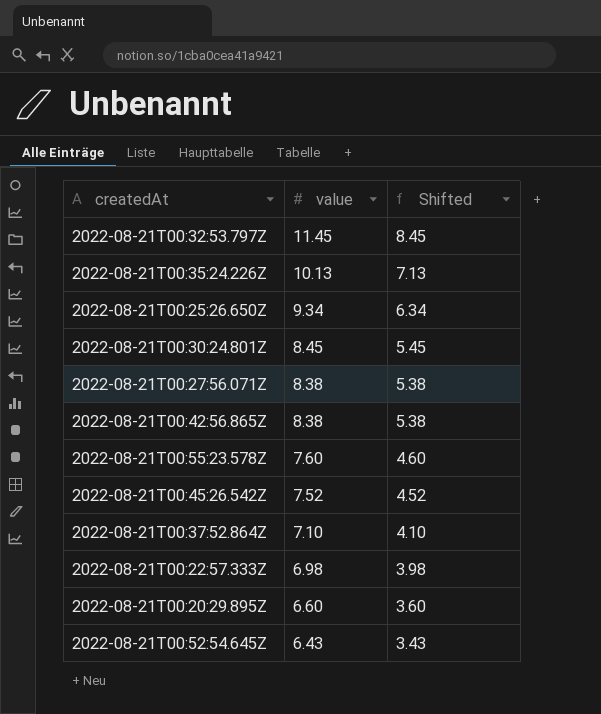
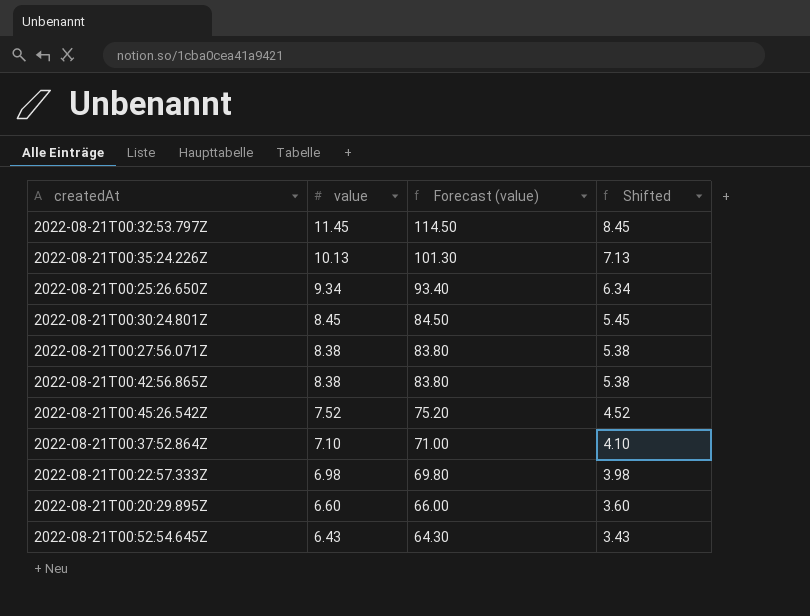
column Forecast (value) | formula: none -> [value] * 10
row 2022-08-21T00:55:23.578Z: 7.60 | 4.60 -> none

